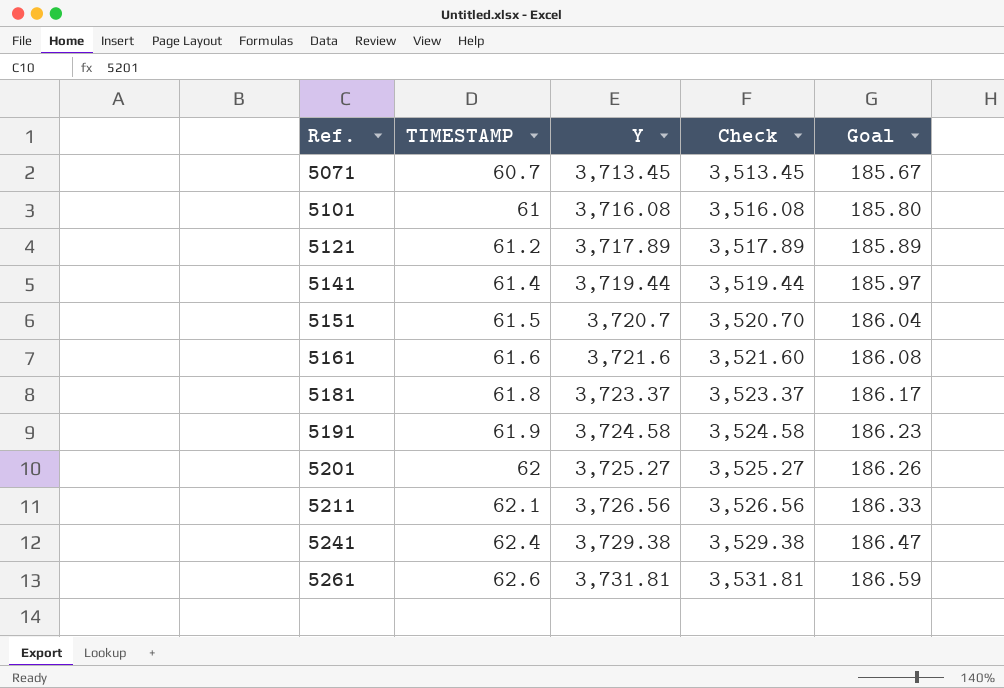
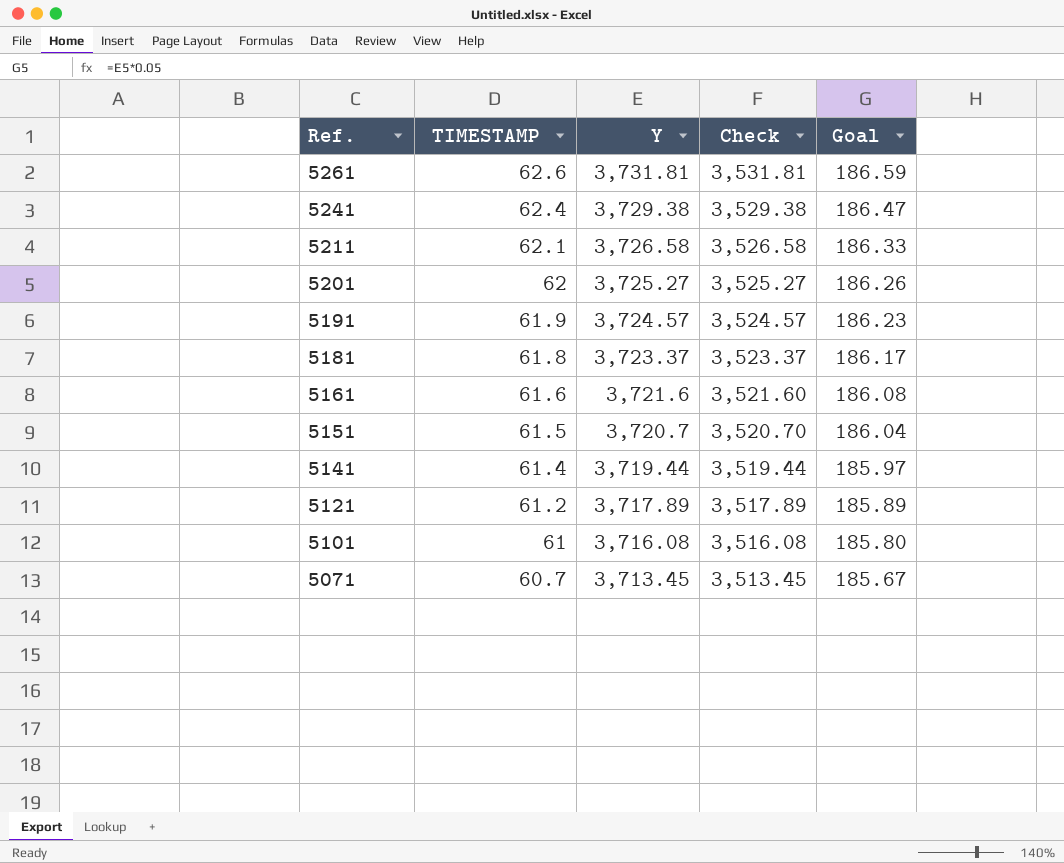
row order: Ref. ascending -> Ref. descending
5211 | Y: 3,726.56 -> 3,726.58
5211 | Check: 3,526.56 -> 3,526.58
5191 | Y: 3,724.58 -> 3,724.57
5191 | Check: 3,524.58 -> 3,524.57

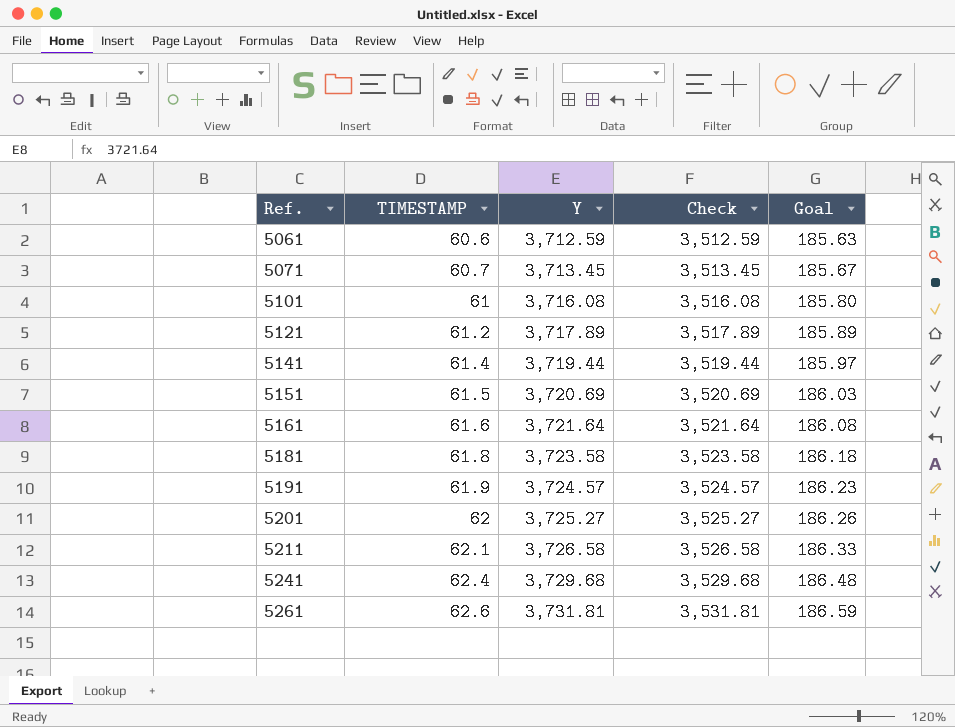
row order: Ref. descending -> Ref. ascending
row 5061: none -> 60.6 | 3,712.59 | 3,512.59 | 185.63
5151 | Y: 3,720.7 -> 3,720.69
5151 | Check: 3,520.70 -> 3,520.69
5151 | Goal: 186.04 -> 186.03
5161 | Y: 3,721.6 -> 3,721.64
5161 | Check: 3,521.60 -> 3,521.64
5181 | Y: 3,723.37 -> 3,723.58
5181 | Check: 3,523.37 -> 3,523.58
5181 | Goal: 186.17 -> 186.18
5241 | Y: 3,729.38 -> 3,729.68
5241 | Check: 3,529.38 -> 3,529.68
5241 | Goal: 186.47 -> 186.48

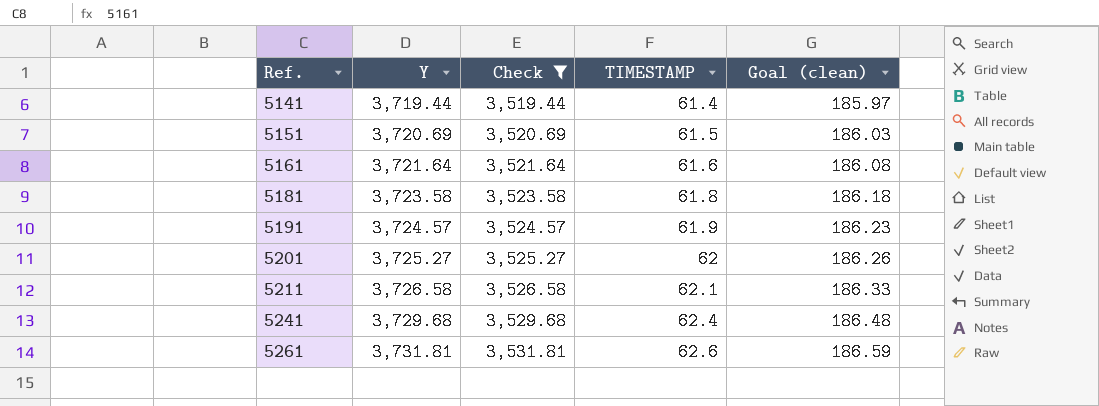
filter: none -> Check >= 3,519.44
column TIMESTAMP | position: 2 -> 4
column name: Goal -> Goal (clean)

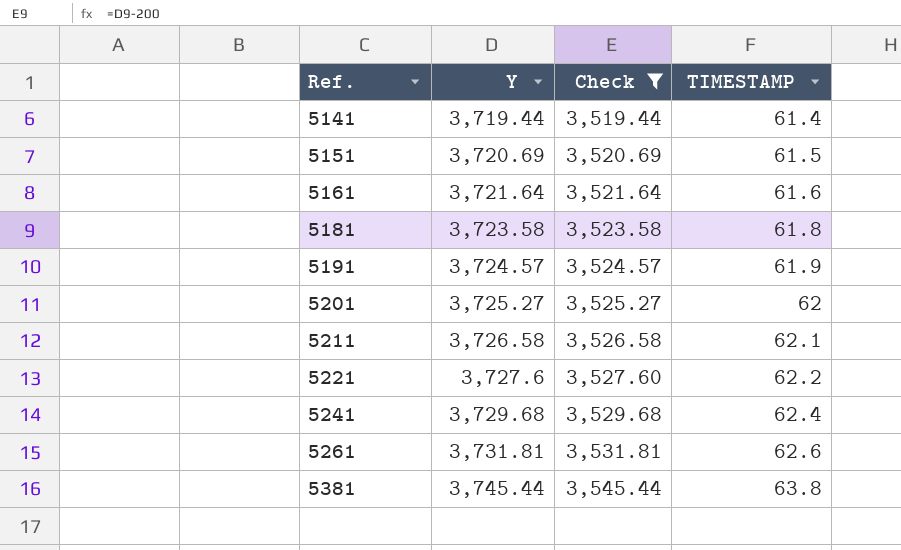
column Goal (clean) | formula: [Y] * 0.05 -> none
row 5221: none -> 3,727.6 | 3,527.60 | 62.2
row 5381: none -> 3,745.44 | 3,545.44 | 63.8

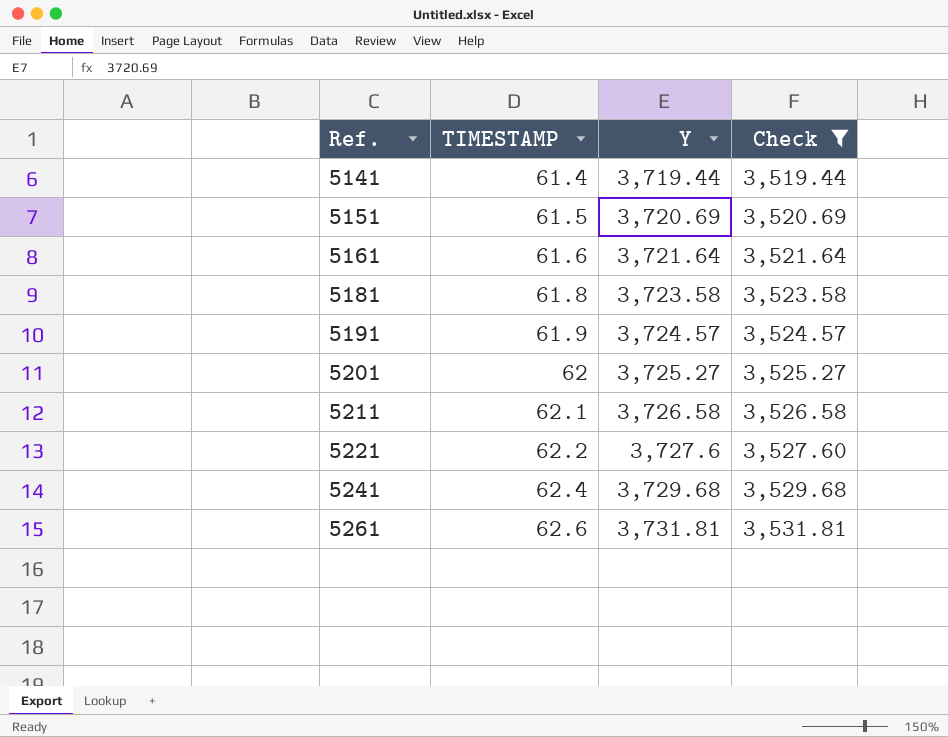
column TIMESTAMP | position: 4 -> 2
row 5381: 3,745.44 | 3,545.44 | 63.8 -> none

